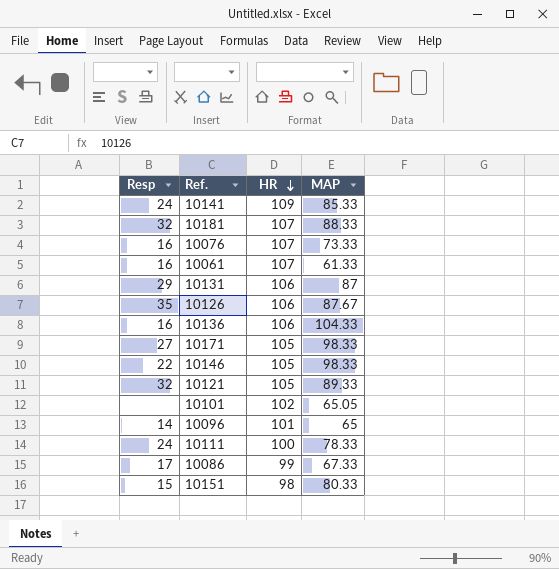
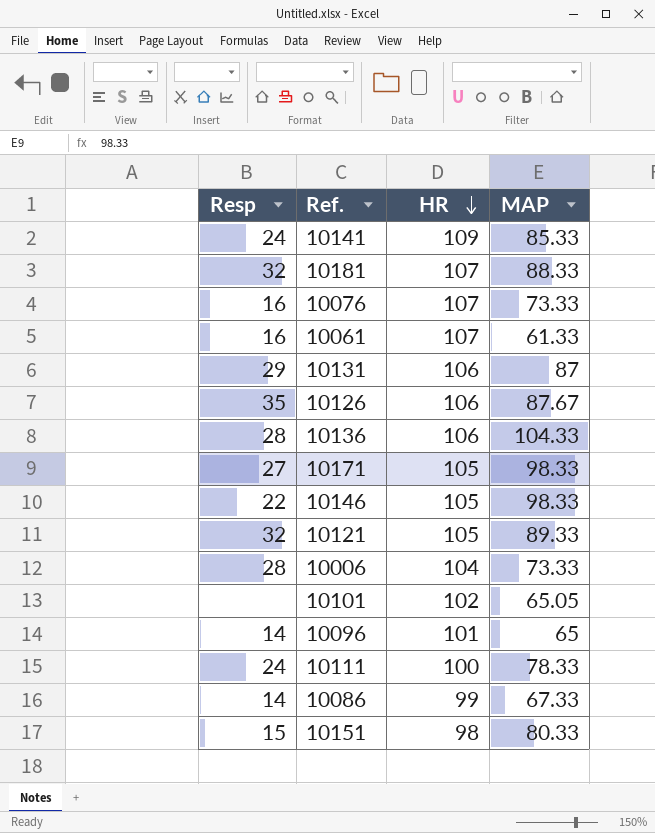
10136 | Resp: 16 -> 28
row 10006: none -> 28 | 104 | 73.33
10086 | Resp: 17 -> 14

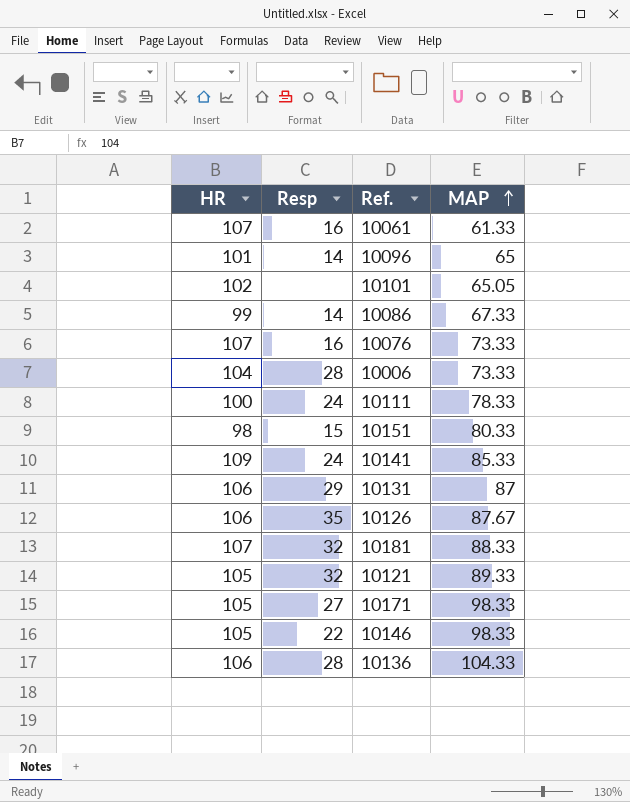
row order: HR descending -> MAP ascending
column HR | position: 3 -> 1

